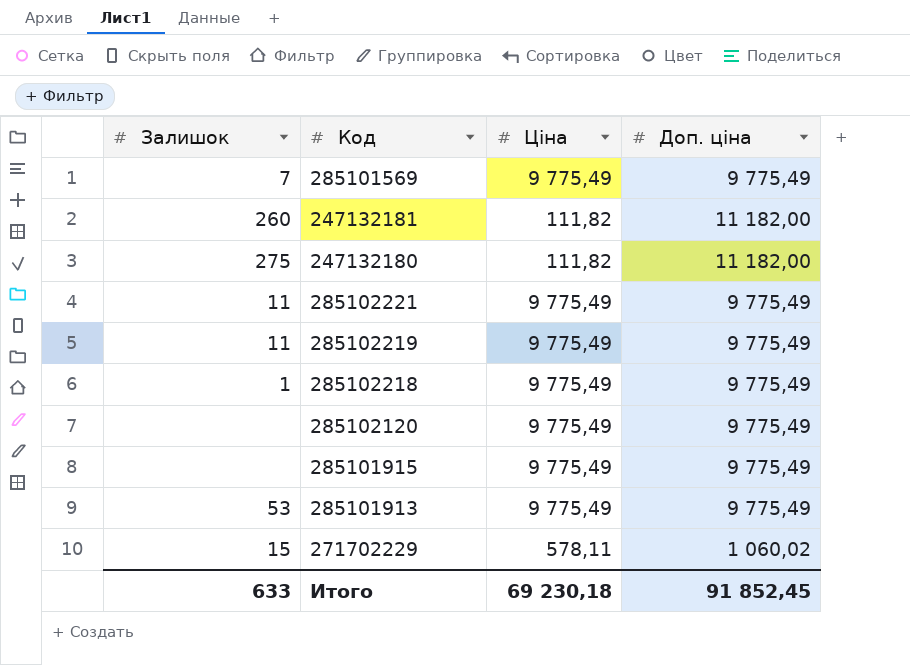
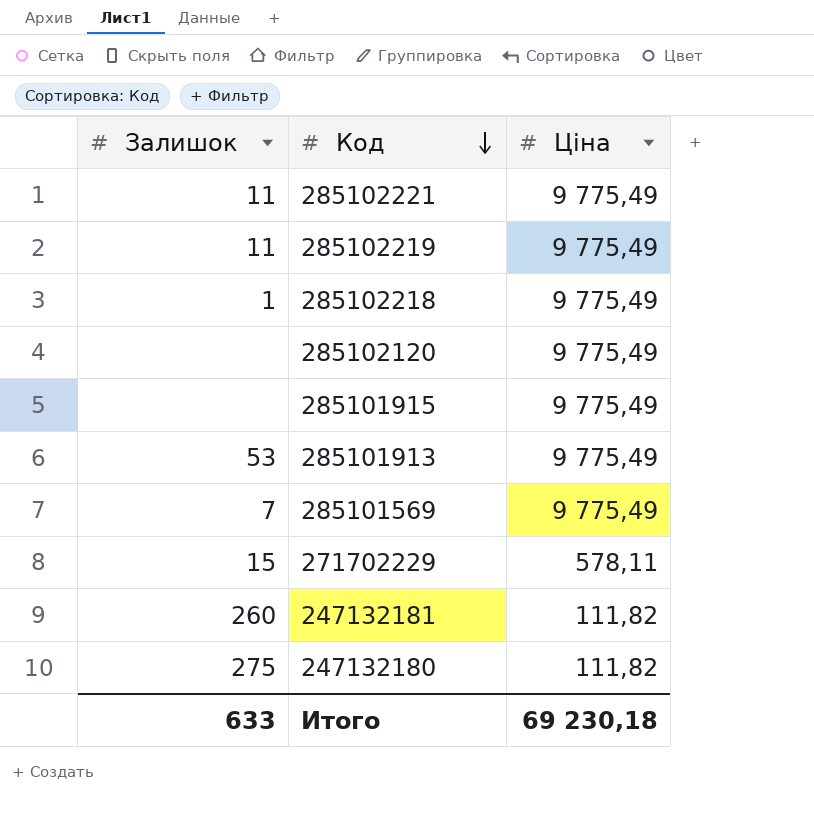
row order: none -> Код descending
column Доп. ціна | position: 4 -> none

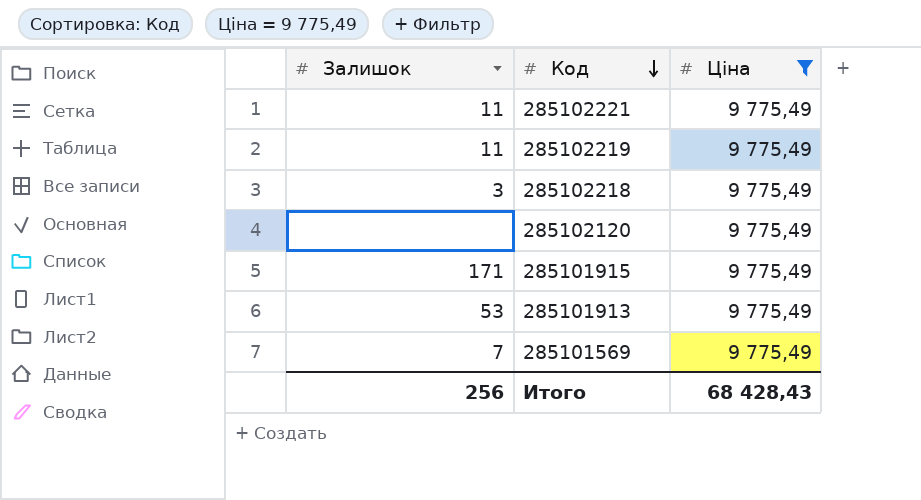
filter: none -> Ціна = 9 775,49
285102218 | Залишок: 1 -> 3
285101915 | Залишок: none -> 171
Итого | Залишок: 633 -> 256
Итого | Ціна: 69 230,18 -> 68 428,43

